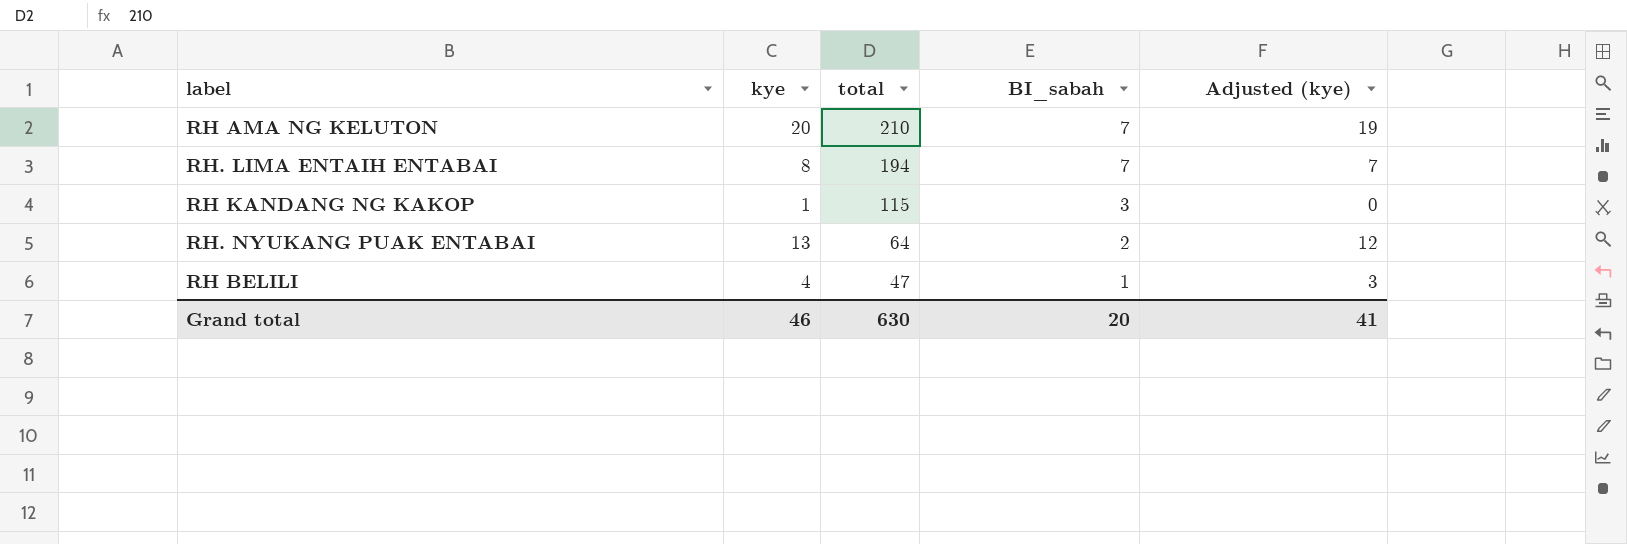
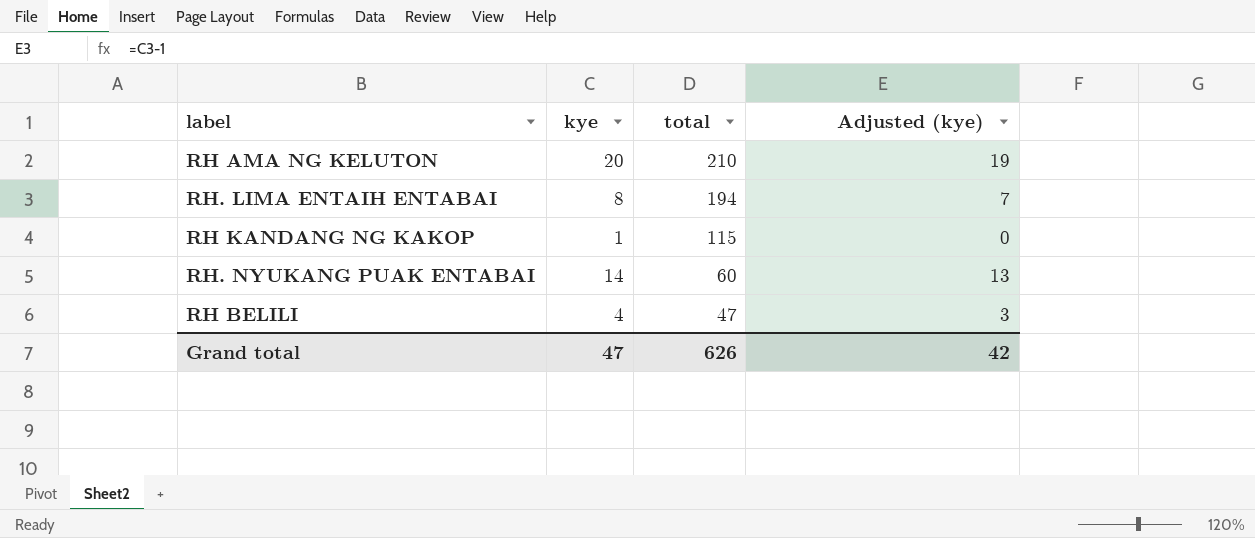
column BI_sabah | position: 4 -> none
RH. NYUKANG PUAK ENTABAI | kye: 13 -> 14
RH. NYUKANG PUAK ENTABAI | total: 64 -> 60
RH. NYUKANG PUAK ENTABAI | Adjusted (kye): 12 -> 13
Grand total | kye: 46 -> 47
Grand total | total: 630 -> 626
Grand total | Adjusted (kye): 41 -> 42

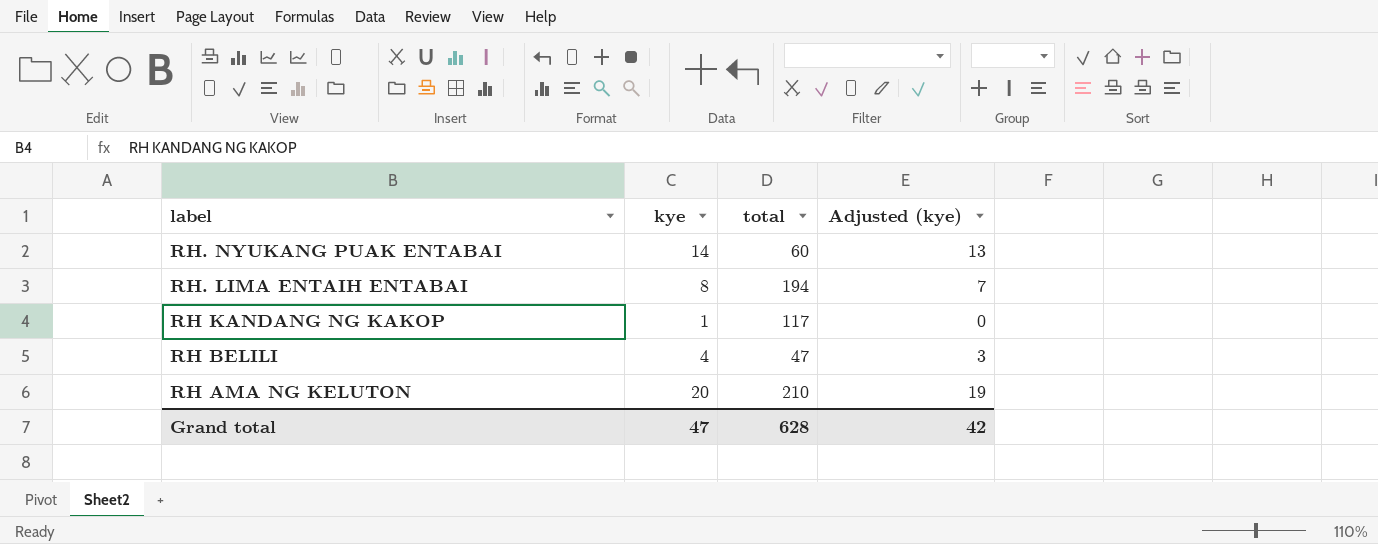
row order: total descending -> label descending
RH KANDANG NG KAKOP | total: 115 -> 117
Grand total | total: 626 -> 628

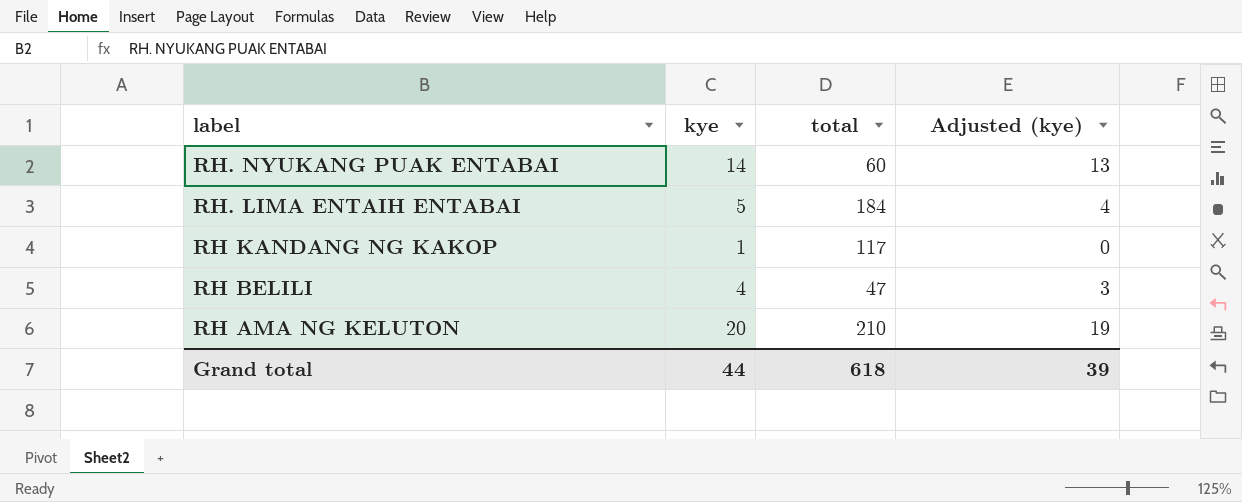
RH. LIMA ENTAIH ENTABAI | kye: 8 -> 5
RH. LIMA ENTAIH ENTABAI | total: 194 -> 184
RH. LIMA ENTAIH ENTABAI | Adjusted (kye): 7 -> 4
Grand total | kye: 47 -> 44
Grand total | total: 628 -> 618
Grand total | Adjusted (kye): 42 -> 39

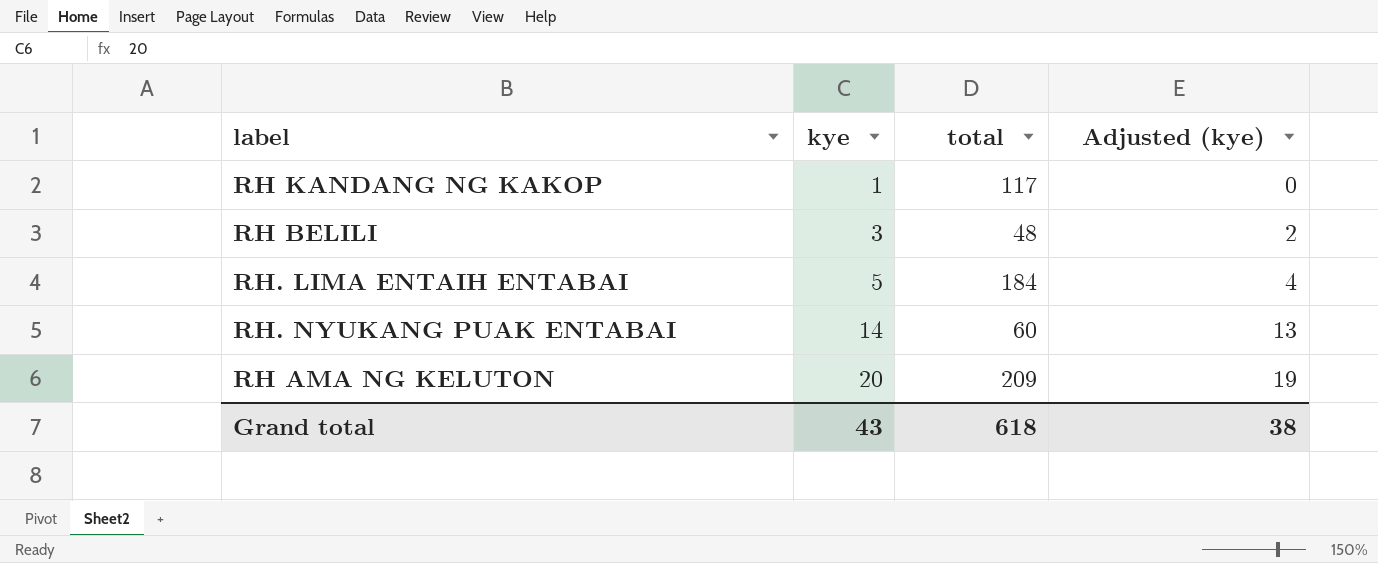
row order: label descending -> kye ascending
RH BELILI | kye: 4 -> 3
RH BELILI | total: 47 -> 48
RH BELILI | Adjusted (kye): 3 -> 2
RH AMA NG KELUTON | total: 210 -> 209
Grand total | kye: 44 -> 43
Grand total | Adjusted (kye): 39 -> 38

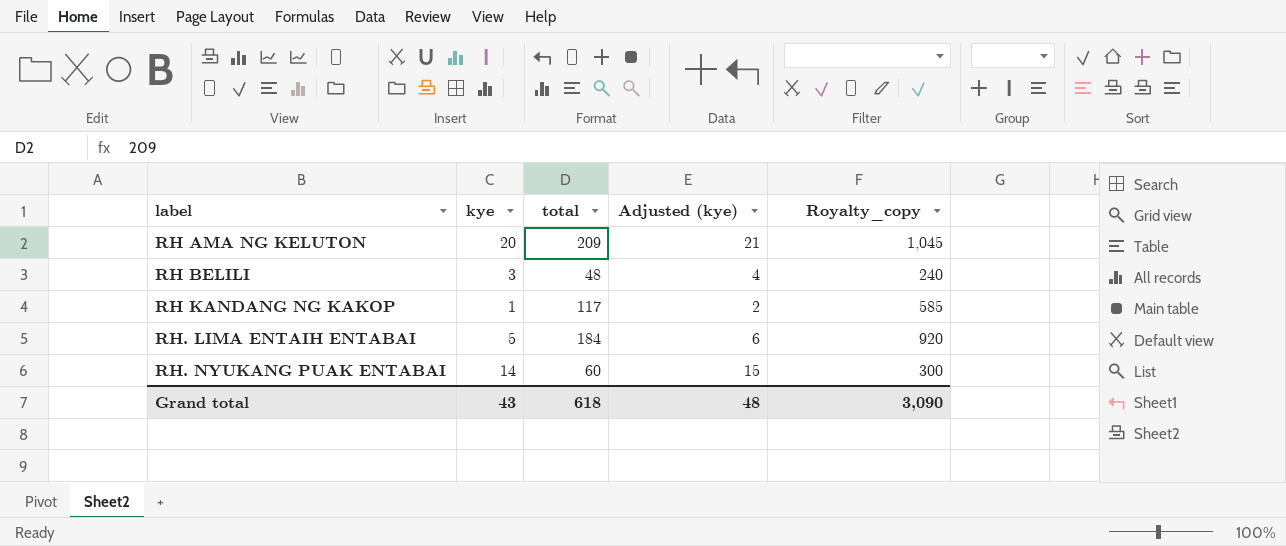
row order: kye ascending -> label ascending
column Adjusted (kye) | formula: [kye] - 1 -> [kye] + 1
column Royalty_copy | formula: none -> [total] * 5
Grand total | Adjusted (kye): 38 -> 48

